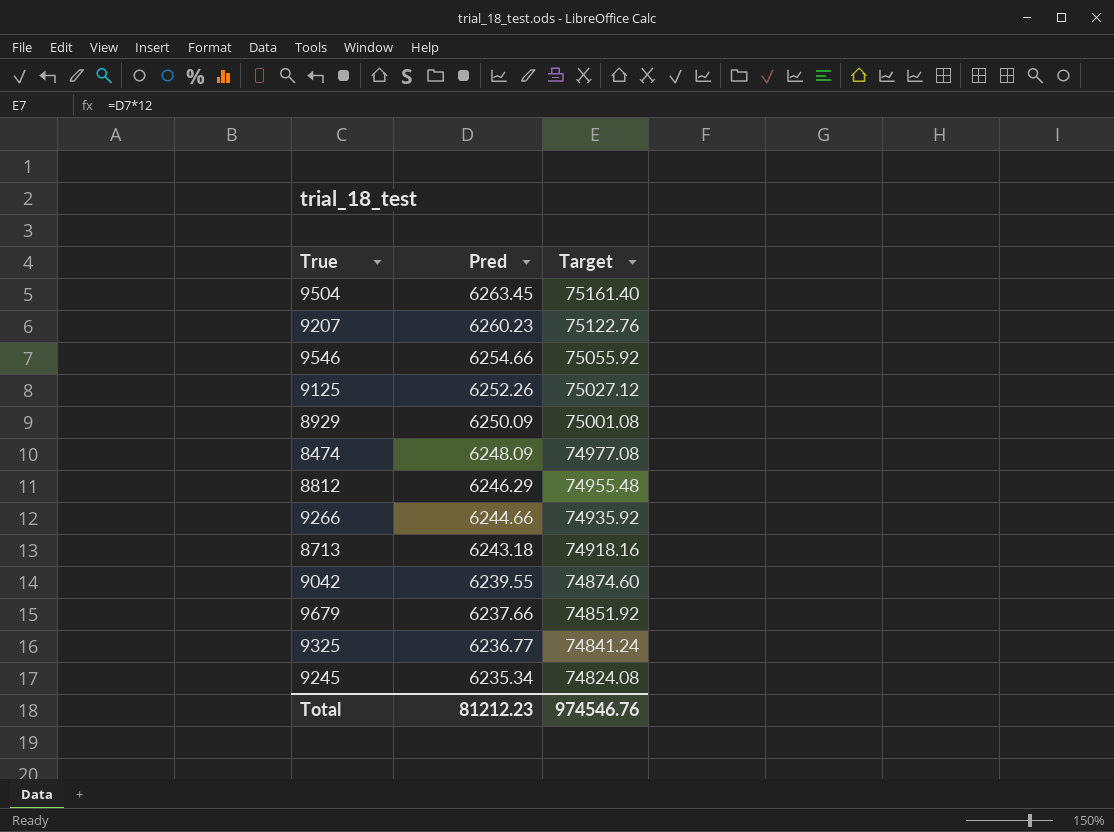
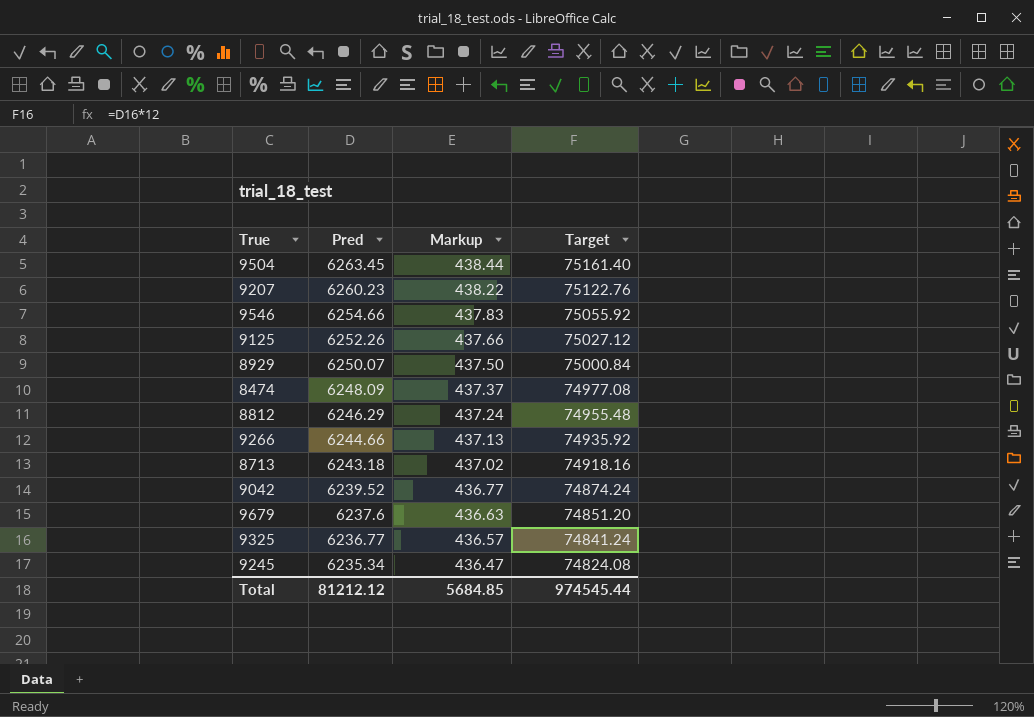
column Markup | formula: none -> [Pred] * 0.07
8929 | Pred: 6250.09 -> 6250.07
8929 | Target: 75001.08 -> 75000.84
9042 | Pred: 6239.55 -> 6239.52
9042 | Target: 74874.60 -> 74874.24
9679 | Pred: 6237.66 -> 6237.6
9679 | Target: 74851.92 -> 74851.20
Total | Pred: 81212.23 -> 81212.12
Total | Target: 974546.76 -> 974545.44

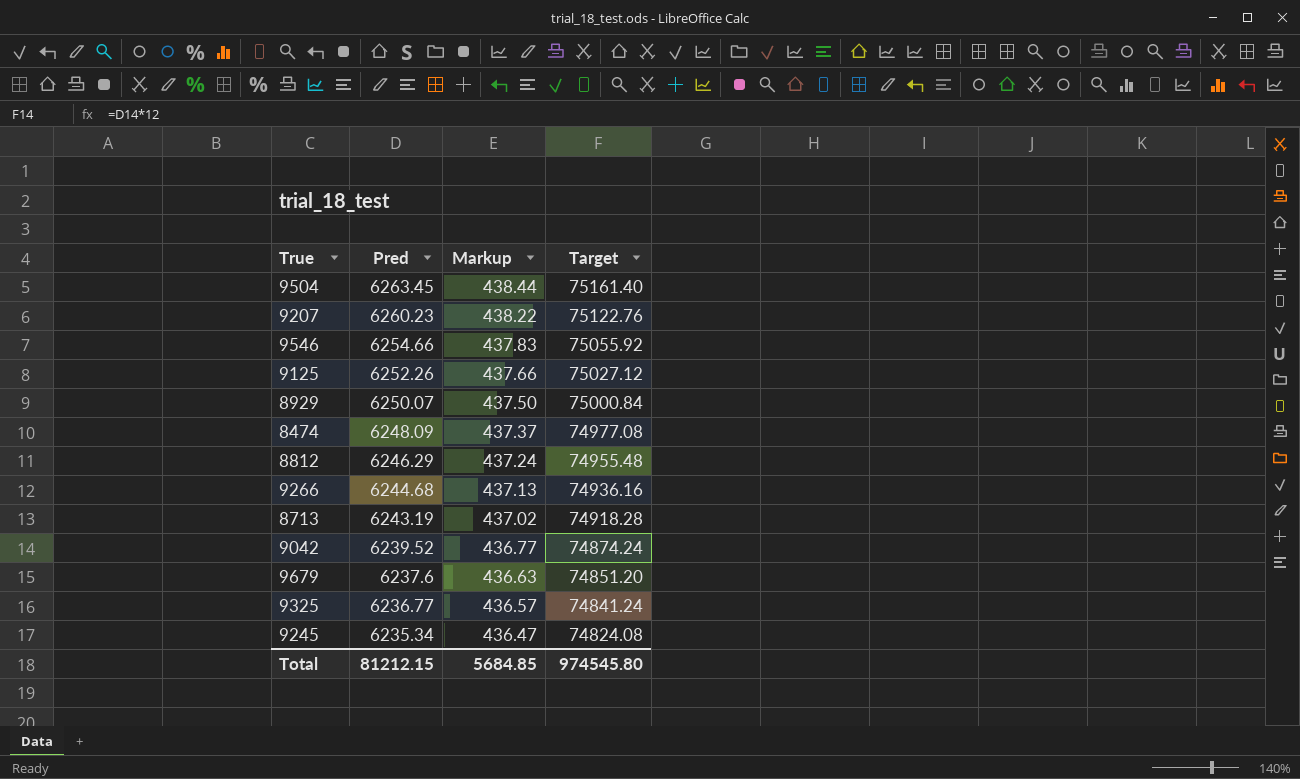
9266 | Pred: 6244.66 -> 6244.68
9266 | Target: 74935.92 -> 74936.16
8713 | Pred: 6243.18 -> 6243.19
8713 | Target: 74918.16 -> 74918.28
Total | Pred: 81212.12 -> 81212.15
Total | Target: 974545.44 -> 974545.80

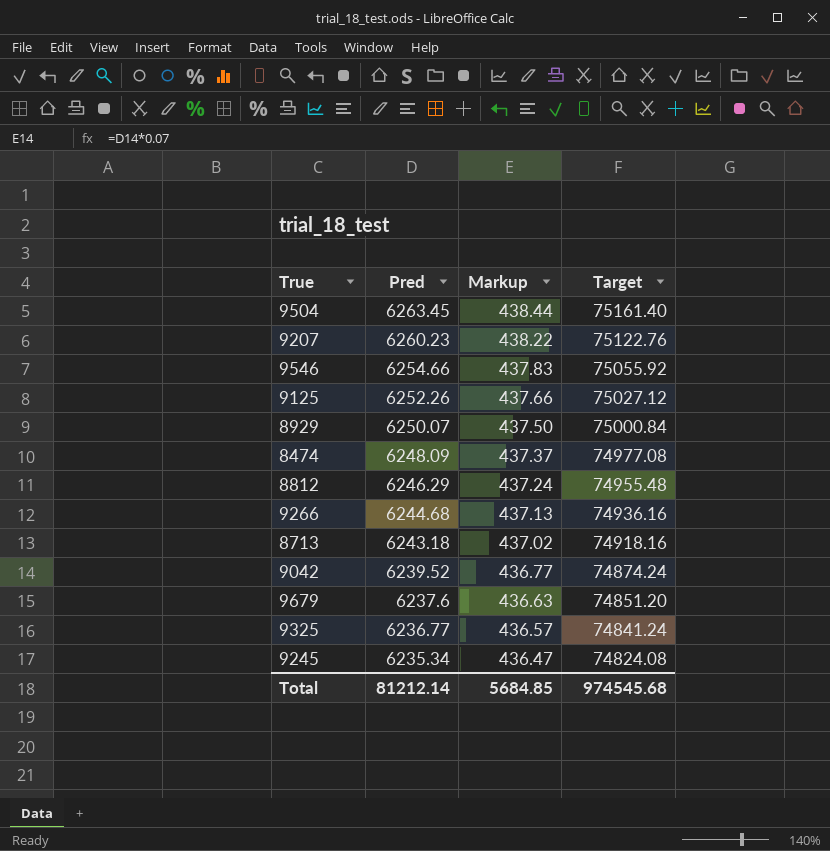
8713 | Pred: 6243.19 -> 6243.18
8713 | Target: 74918.28 -> 74918.16
Total | Pred: 81212.15 -> 81212.14
Total | Target: 974545.80 -> 974545.68

